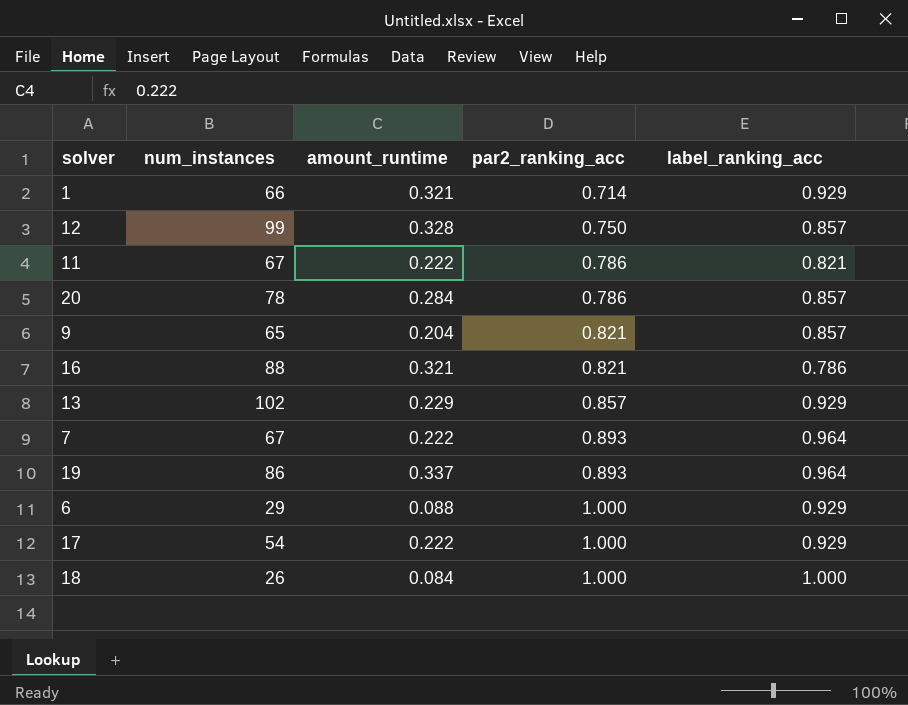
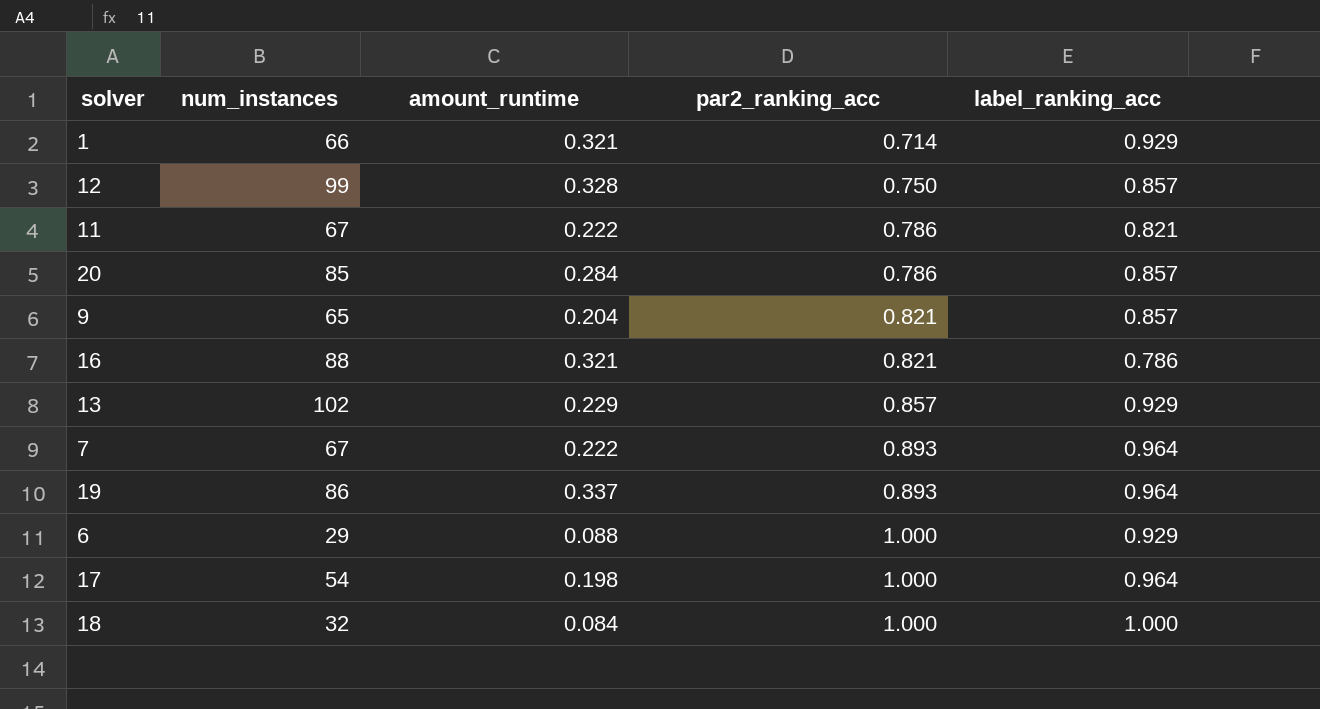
20 | num_instances: 78 -> 85
17 | amount_runtime: 0.222 -> 0.198
17 | label_ranking_acc: 0.929 -> 0.964
18 | num_instances: 26 -> 32

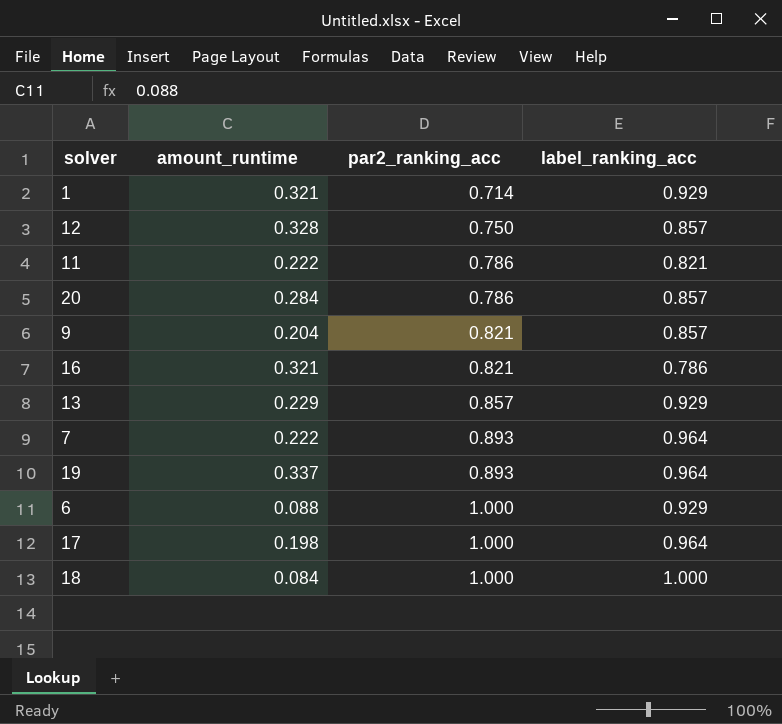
column num_instances | position: 2 -> none

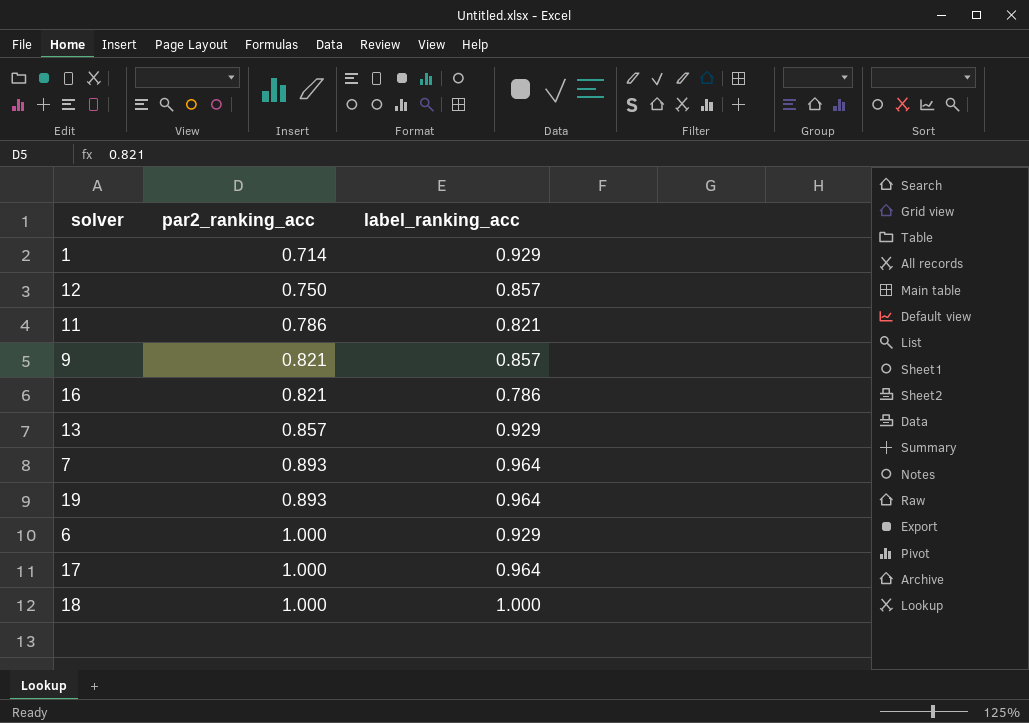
column amount_runtime | position: 2 -> none
row 20: 0.284 | 0.786 | 0.857 -> none

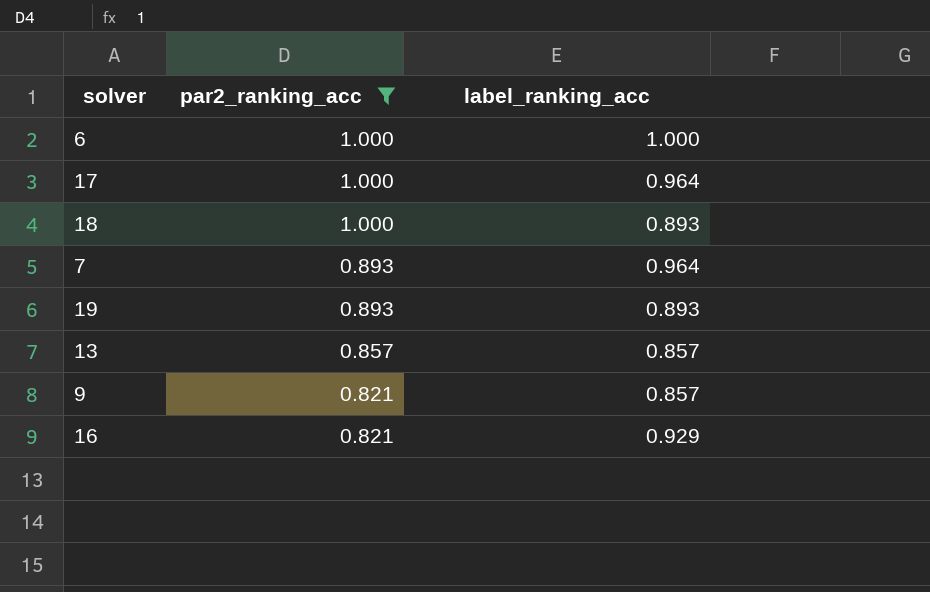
filter: none -> par2_ranking_acc >= 0.821
row order: par2_ranking_acc ascending -> par2_ranking_acc descending
6 | label_ranking_acc: 0.929 -> 1.000
18 | label_ranking_acc: 1.000 -> 0.893
19 | label_ranking_acc: 0.964 -> 0.893
13 | label_ranking_acc: 0.929 -> 0.857
16 | label_ranking_acc: 0.786 -> 0.929

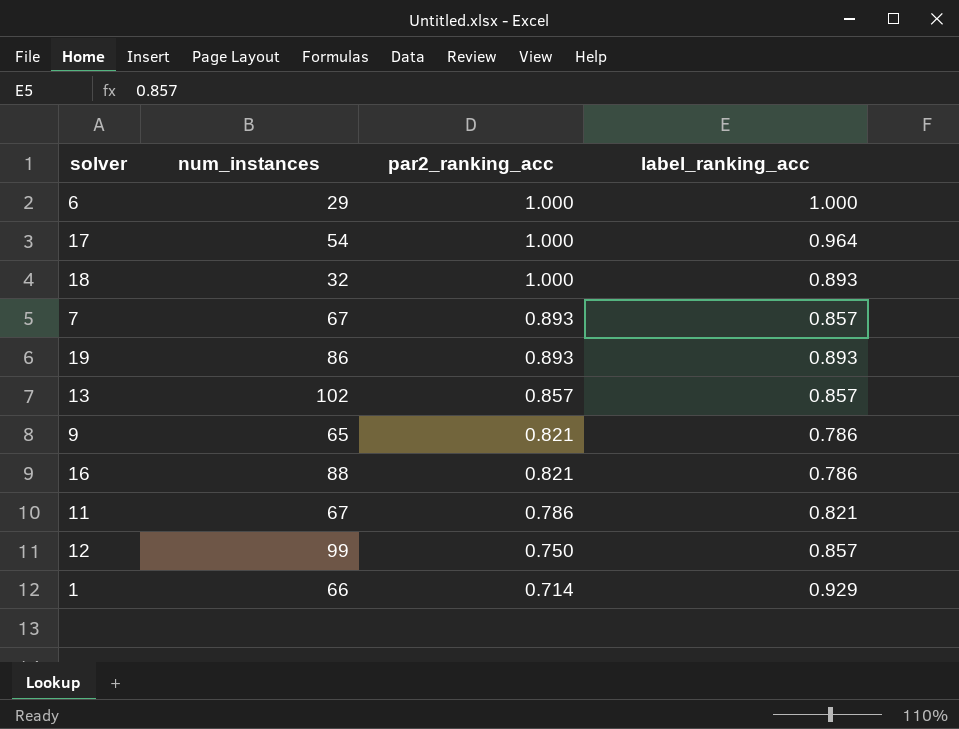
filter: par2_ranking_acc >= 0.821 -> none
column num_instances | position: none -> 2
7 | label_ranking_acc: 0.964 -> 0.857
9 | label_ranking_acc: 0.857 -> 0.786
16 | label_ranking_acc: 0.929 -> 0.786

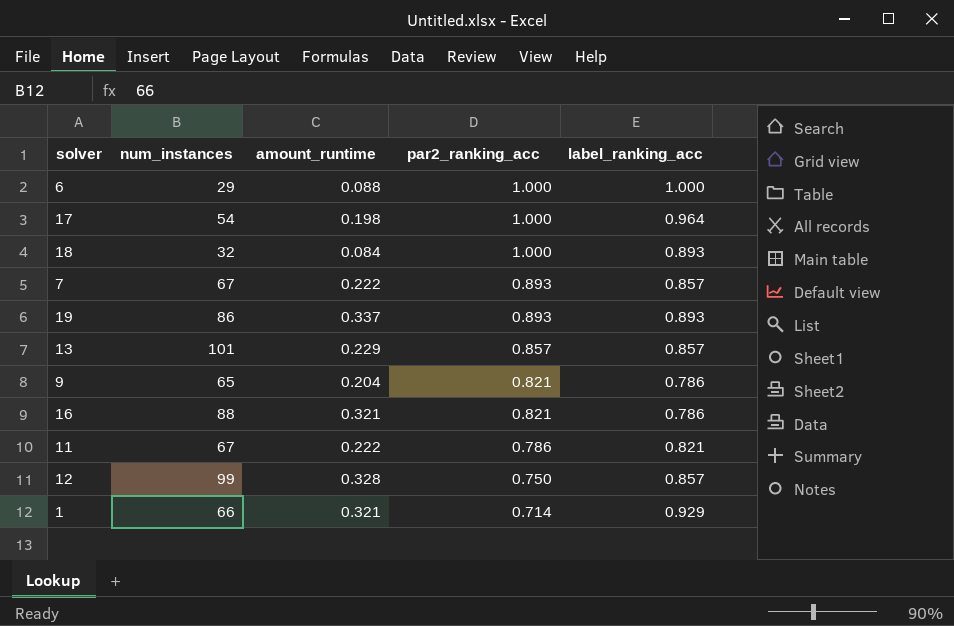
column amount_runtime | position: none -> 3
13 | num_instances: 102 -> 101

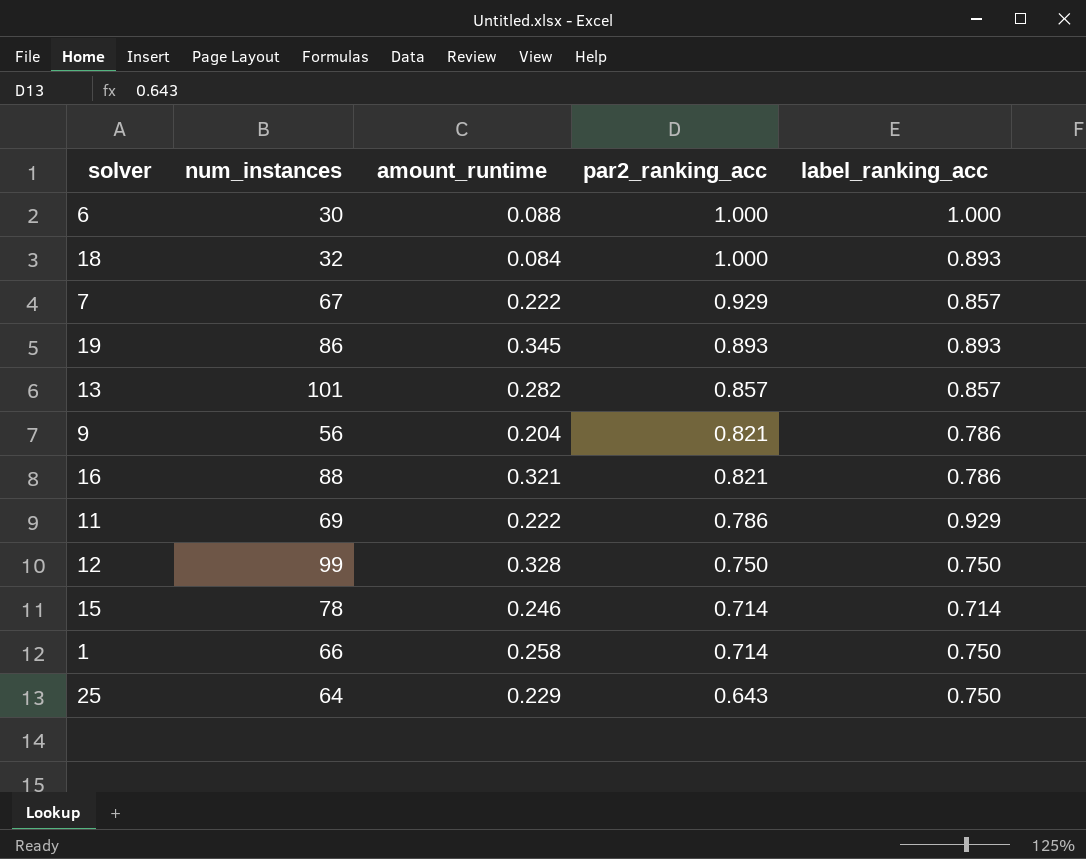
row 17: 54 | 0.198 | 1.000 | 0.964 -> none
6 | num_instances: 29 -> 30
7 | par2_ranking_acc: 0.893 -> 0.929
19 | amount_runtime: 0.337 -> 0.345
13 | amount_runtime: 0.229 -> 0.282
9 | num_instances: 65 -> 56
11 | num_instances: 67 -> 69
11 | label_ranking_acc: 0.821 -> 0.929
12 | label_ranking_acc: 0.857 -> 0.750
row 15: none -> 78 | 0.246 | 0.714 | 0.714
1 | amount_runtime: 0.321 -> 0.258
1 | label_ranking_acc: 0.929 -> 0.750
row 25: none -> 64 | 0.229 | 0.643 | 0.750

